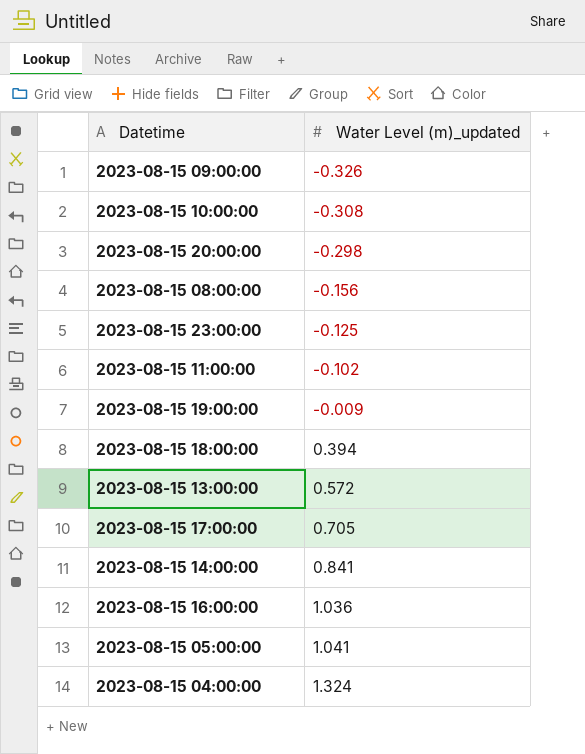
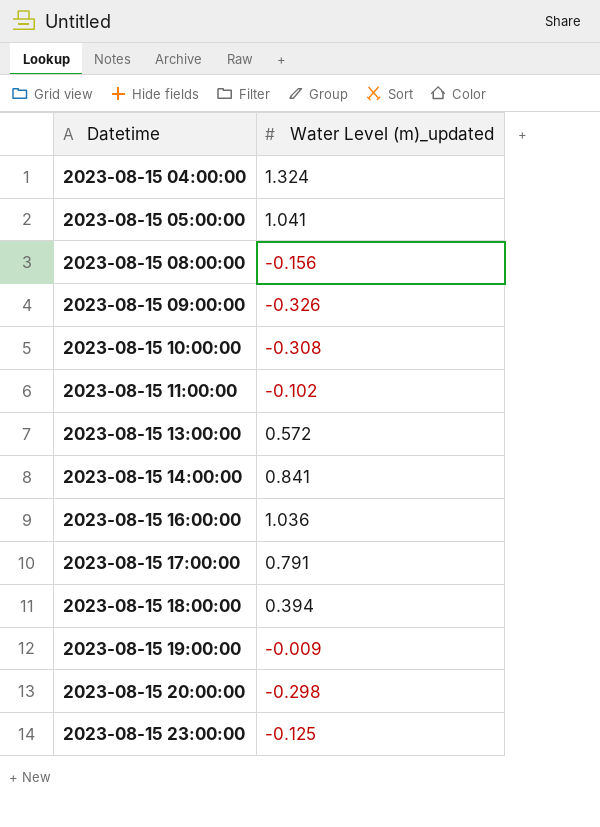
row order: Water Level (m)_updated ascending -> Datetime ascending
2023-08-15 17:00:00 | Water Level (m)_updated: 0.705 -> 0.791

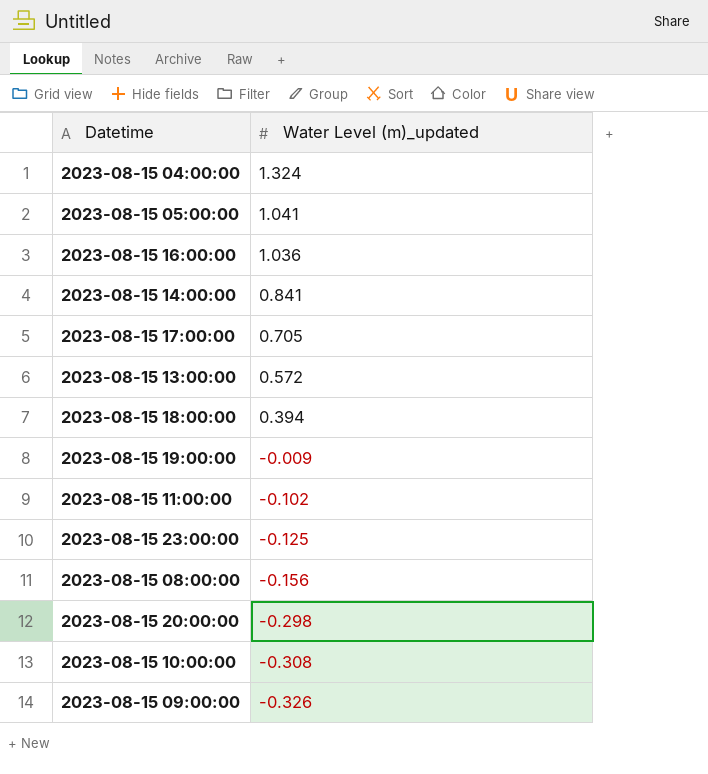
row order: Datetime ascending -> Water Level (m)_updated descending
2023-08-15 17:00:00 | Water Level (m)_updated: 0.791 -> 0.705

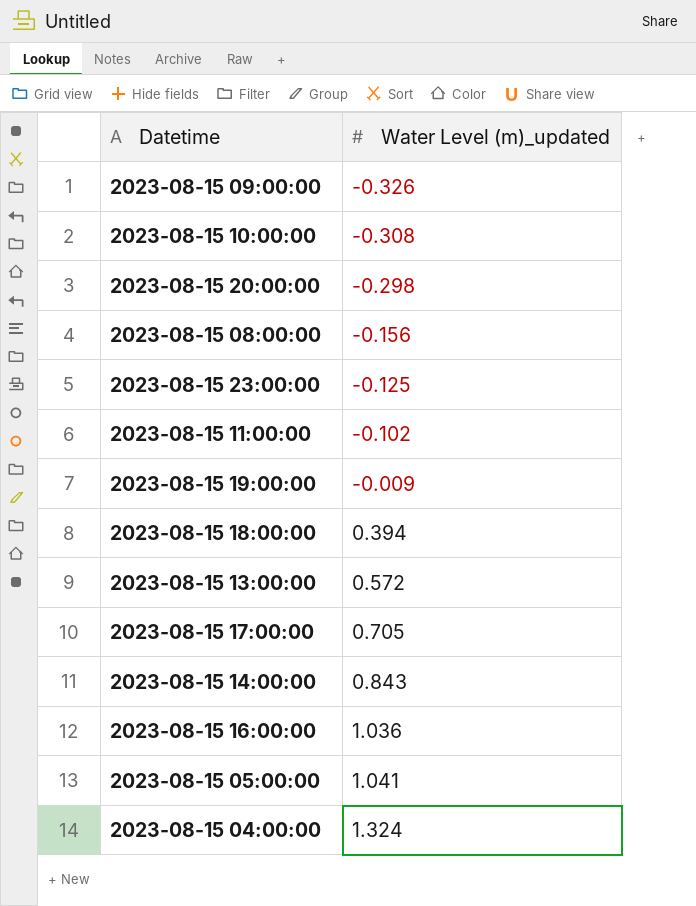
row order: Water Level (m)_updated descending -> Water Level (m)_updated ascending
2023-08-15 14:00:00 | Water Level (m)_updated: 0.841 -> 0.843

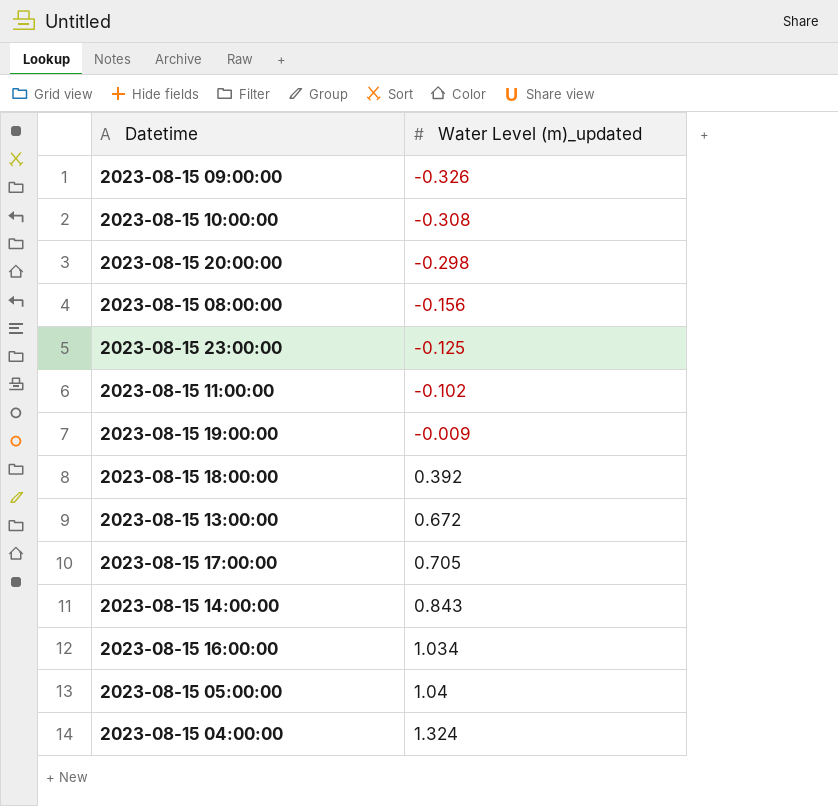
2023-08-15 18:00:00 | Water Level (m)_updated: 0.394 -> 0.392
2023-08-15 13:00:00 | Water Level (m)_updated: 0.572 -> 0.672
2023-08-15 16:00:00 | Water Level (m)_updated: 1.036 -> 1.034
2023-08-15 05:00:00 | Water Level (m)_updated: 1.041 -> 1.04

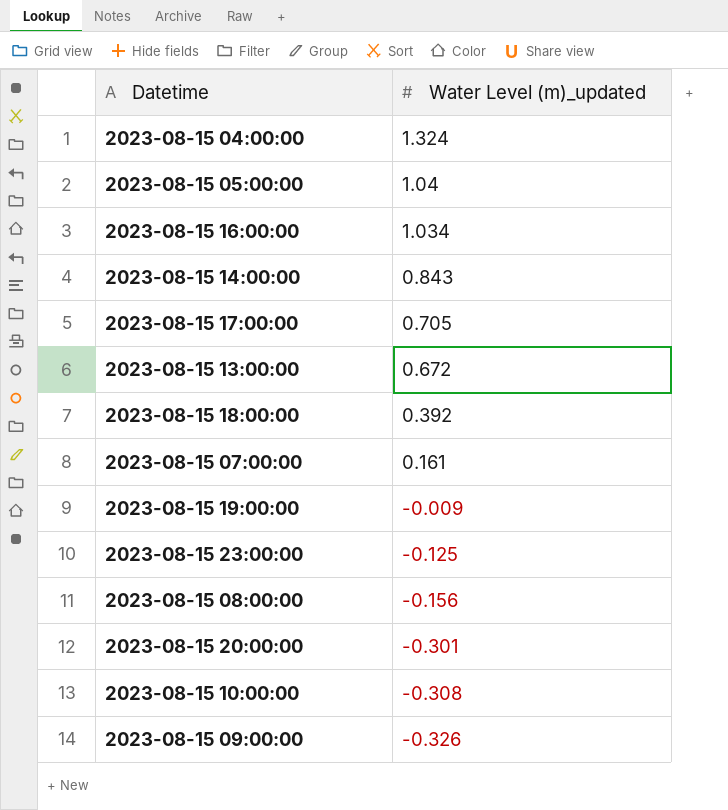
row order: Water Level (m)_updated ascending -> Water Level (m)_updated descending
row 2023-08-15 11:00:00: -0.102 -> none
row 2023-08-15 07:00:00: none -> 0.161
2023-08-15 20:00:00 | Water Level (m)_updated: -0.298 -> -0.301

